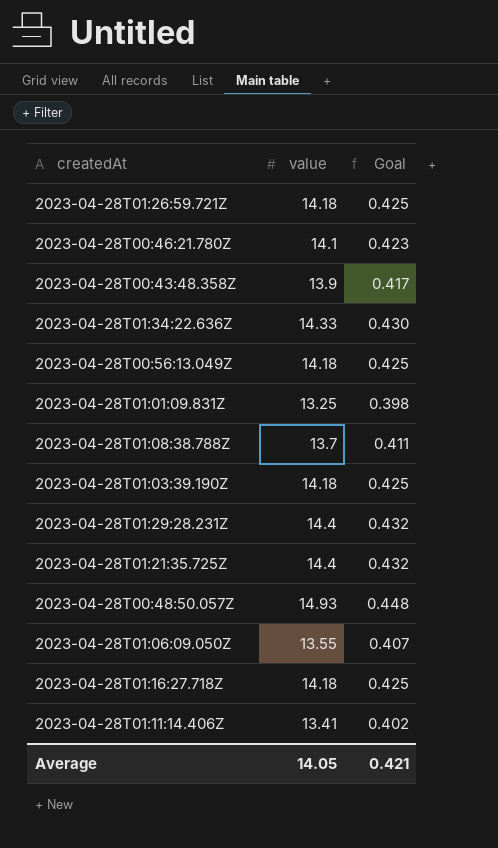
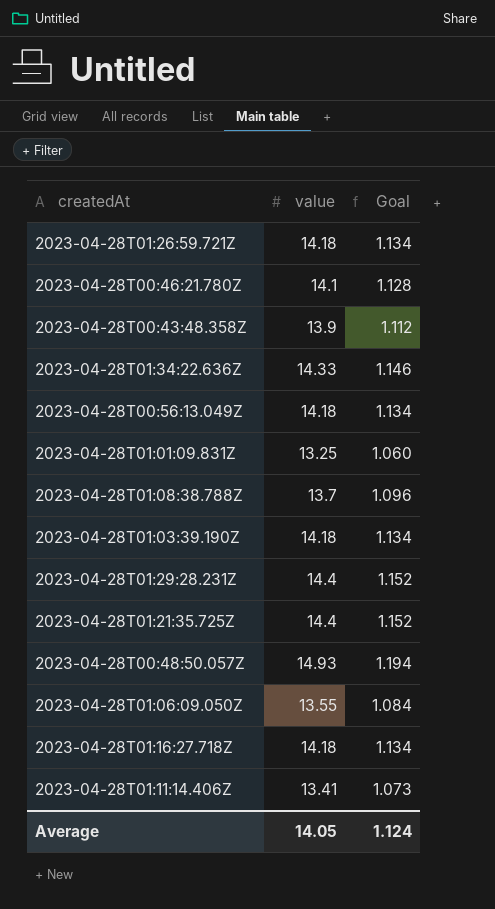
column Goal | formula: [value] * 0.03 -> [value] * 0.08
Average | Goal: 0.421 -> 1.124

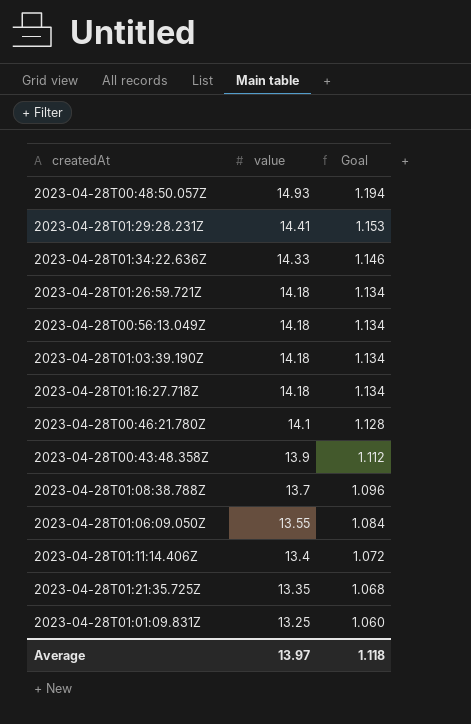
row order: none -> value descending
2023-04-28T01:29:28.231Z | value: 14.4 -> 14.41
2023-04-28T01:29:28.231Z | Goal: 1.152 -> 1.153
2023-04-28T01:11:14.406Z | value: 13.41 -> 13.4
2023-04-28T01:11:14.406Z | Goal: 1.073 -> 1.072
2023-04-28T01:21:35.725Z | value: 14.4 -> 13.35
2023-04-28T01:21:35.725Z | Goal: 1.152 -> 1.068
Average | value: 14.05 -> 13.97
Average | Goal: 1.124 -> 1.118

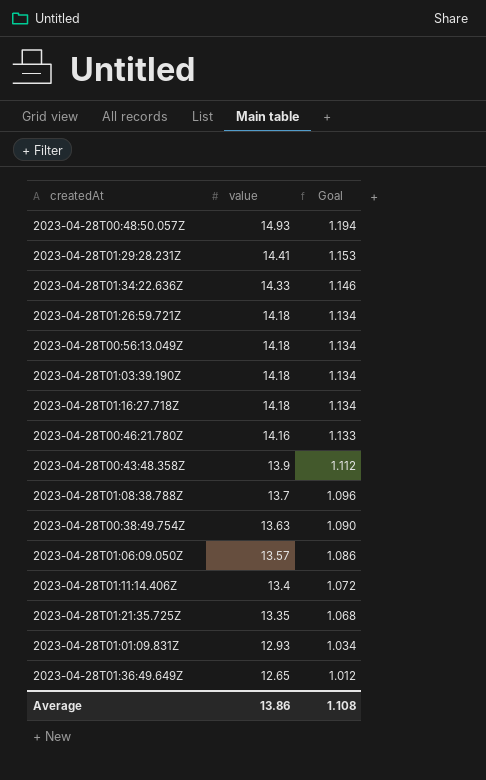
2023-04-28T00:46:21.780Z | value: 14.1 -> 14.16
2023-04-28T00:46:21.780Z | Goal: 1.128 -> 1.133
row 2023-04-28T00:38:49.754Z: none -> 13.63 | 1.090
2023-04-28T01:06:09.050Z | value: 13.55 -> 13.57
2023-04-28T01:06:09.050Z | Goal: 1.084 -> 1.086
2023-04-28T01:01:09.831Z | value: 13.25 -> 12.93
2023-04-28T01:01:09.831Z | Goal: 1.060 -> 1.034
row 2023-04-28T01:36:49.649Z: none -> 12.65 | 1.012
Average | value: 13.97 -> 13.86
Average | Goal: 1.118 -> 1.108

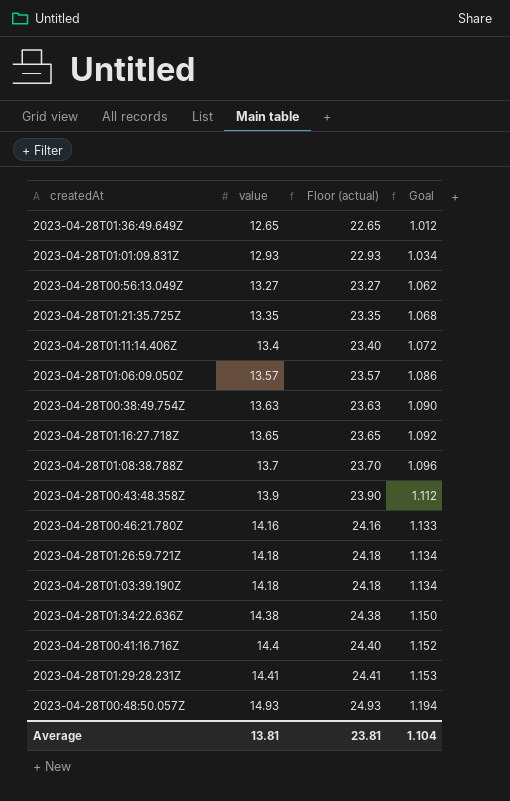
row order: value descending -> value ascending
column Floor (actual) | formula: none -> [value] + 10
2023-04-28T00:56:13.049Z | value: 14.18 -> 13.27
2023-04-28T00:56:13.049Z | Goal: 1.134 -> 1.062
2023-04-28T01:16:27.718Z | value: 14.18 -> 13.65
2023-04-28T01:16:27.718Z | Goal: 1.134 -> 1.092
2023-04-28T01:34:22.636Z | value: 14.33 -> 14.38
2023-04-28T01:34:22.636Z | Goal: 1.146 -> 1.150
row 2023-04-28T00:41:16.716Z: none -> 14.4 | 24.40 | 1.152
Average | value: 13.86 -> 13.81
Average | Goal: 1.108 -> 1.104

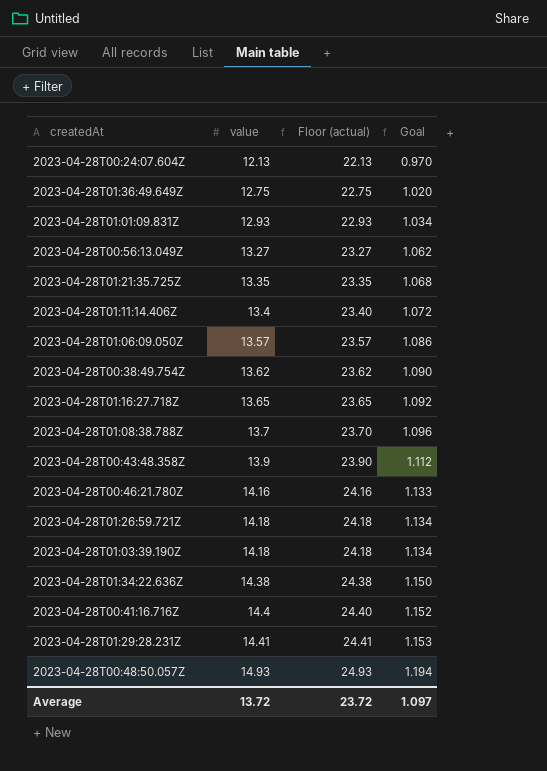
row 2023-04-28T00:24:07.604Z: none -> 12.13 | 22.13 | 0.970
2023-04-28T01:36:49.649Z | value: 12.65 -> 12.75
2023-04-28T01:36:49.649Z | Floor (actual): 22.65 -> 22.75
2023-04-28T01:36:49.649Z | Goal: 1.012 -> 1.020
2023-04-28T00:38:49.754Z | value: 13.63 -> 13.62
2023-04-28T00:38:49.754Z | Floor (actual): 23.63 -> 23.62
Average | value: 13.81 -> 13.72
Average | Floor (actual): 23.81 -> 23.72
Average | Goal: 1.104 -> 1.097

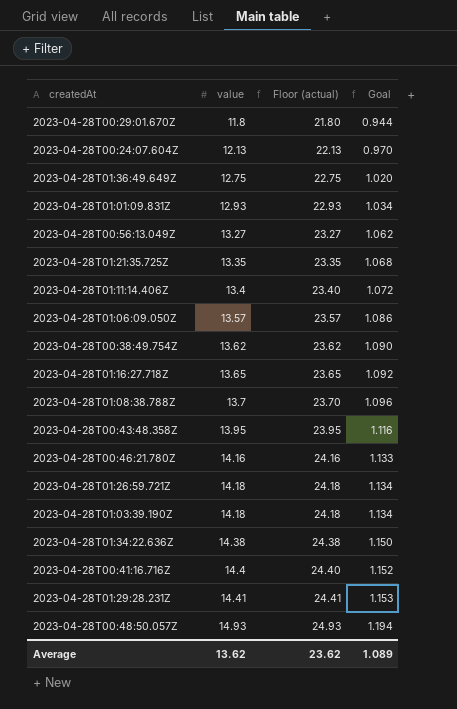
row 2023-04-28T00:29:01.670Z: none -> 11.8 | 21.80 | 0.944
2023-04-28T00:43:48.358Z | value: 13.9 -> 13.95
2023-04-28T00:43:48.358Z | Floor (actual): 23.90 -> 23.95
2023-04-28T00:43:48.358Z | Goal: 1.112 -> 1.116
Average | value: 13.72 -> 13.62
Average | Floor (actual): 23.72 -> 23.62
Average | Goal: 1.097 -> 1.089

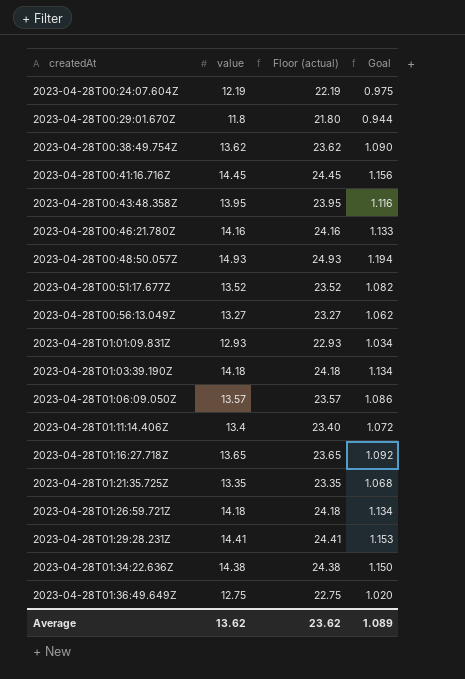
row order: value ascending -> createdAt ascending
row 2023-04-28T01:08:38.788Z: 13.7 | 23.70 | 1.096 -> none
2023-04-28T00:24:07.604Z | value: 12.13 -> 12.19
2023-04-28T00:24:07.604Z | Floor (actual): 22.13 -> 22.19
2023-04-28T00:24:07.604Z | Goal: 0.970 -> 0.975
2023-04-28T00:41:16.716Z | value: 14.4 -> 14.45
2023-04-28T00:41:16.716Z | Floor (actual): 24.40 -> 24.45
2023-04-28T00:41:16.716Z | Goal: 1.152 -> 1.156
row 2023-04-28T00:51:17.677Z: none -> 13.52 | 23.52 | 1.082

